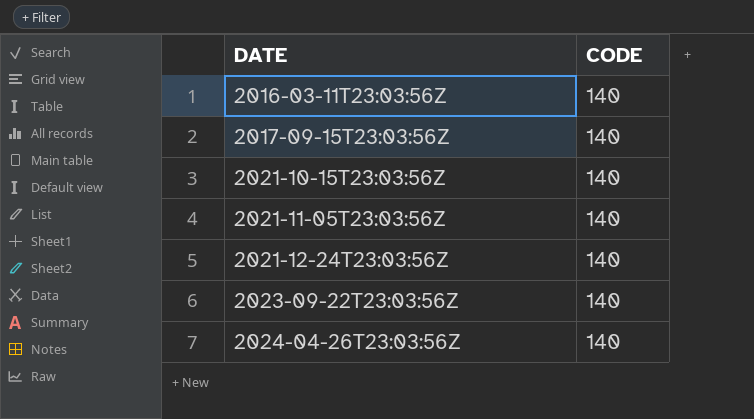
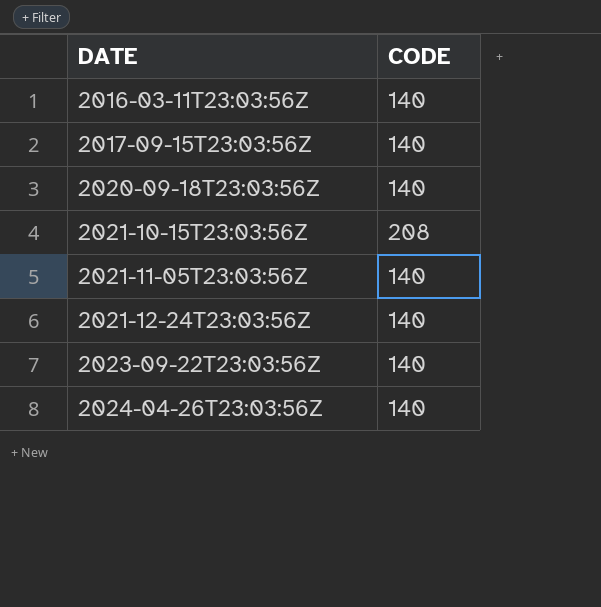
row 2020-09-18T23:03:56Z: none -> 140
2021-10-15T23:03:56Z | CODE: 140 -> 208

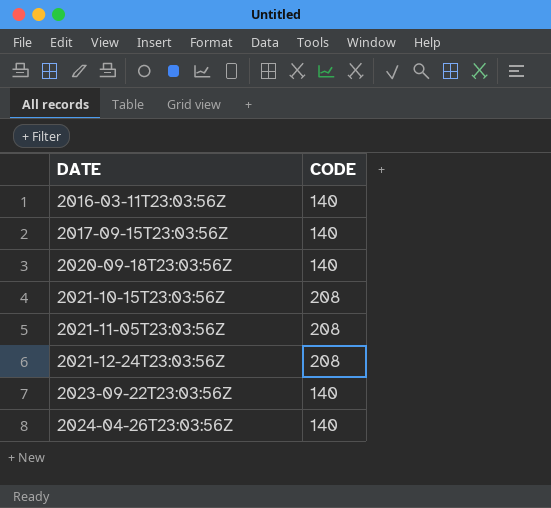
2021-11-05T23:03:56Z | CODE: 140 -> 208
2021-12-24T23:03:56Z | CODE: 140 -> 208

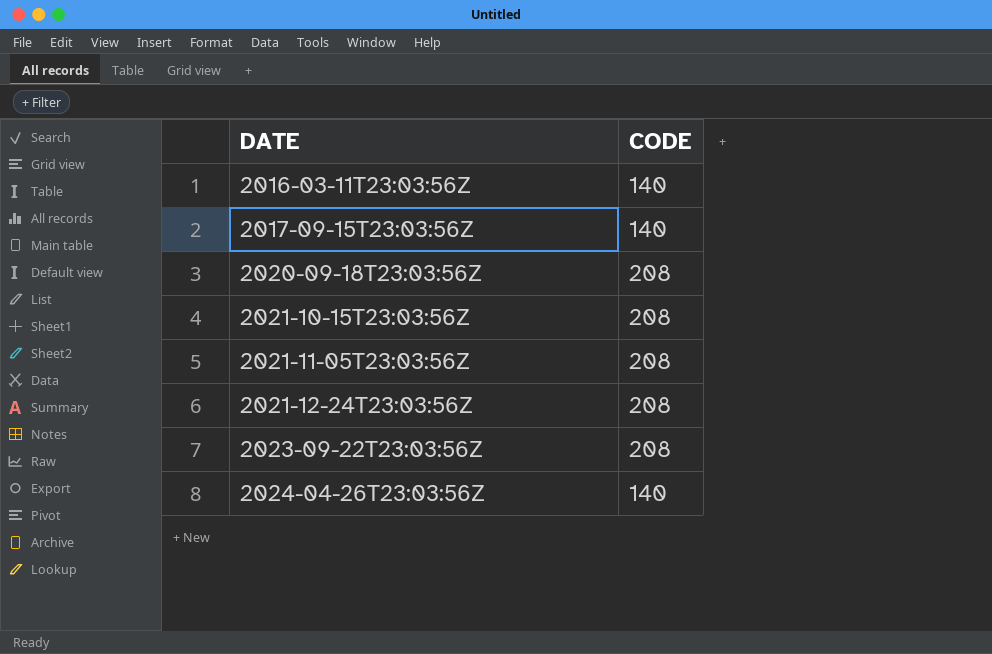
2020-09-18T23:03:56Z | CODE: 140 -> 208
2023-09-22T23:03:56Z | CODE: 140 -> 208

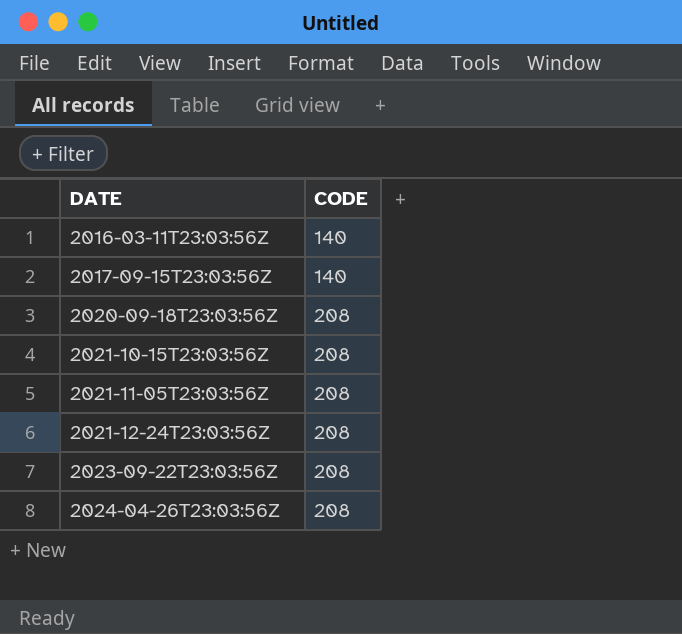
2024-04-26T23:03:56Z | CODE: 140 -> 208

